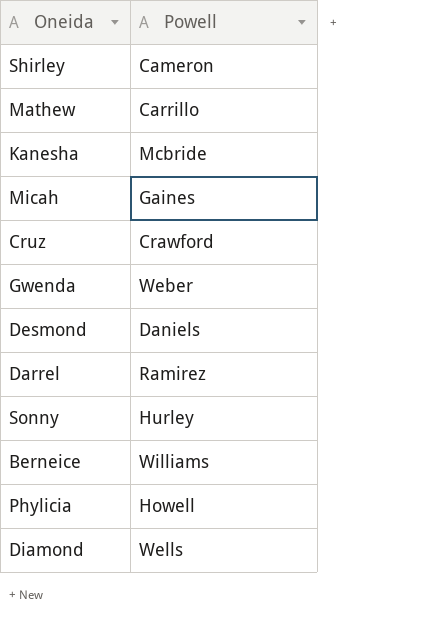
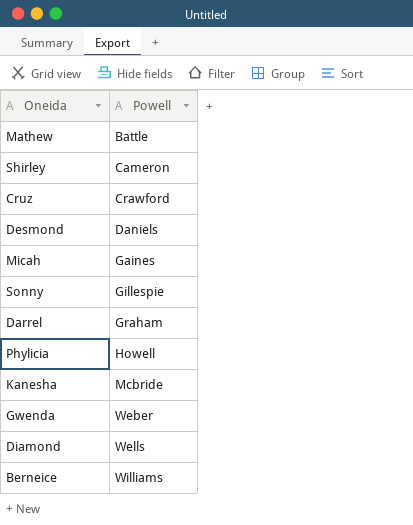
row order: none -> Powell ascending
Mathew | Powell: Carrillo -> Battle
Sonny | Powell: Hurley -> Gillespie
Darrel | Powell: Ramirez -> Graham

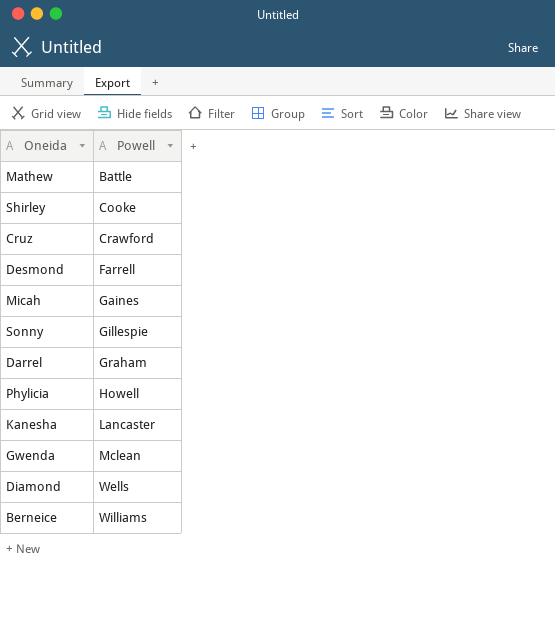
Shirley | Powell: Cameron -> Cooke
Desmond | Powell: Daniels -> Farrell
Kanesha | Powell: Mcbride -> Lancaster
Gwenda | Powell: Weber -> Mclean

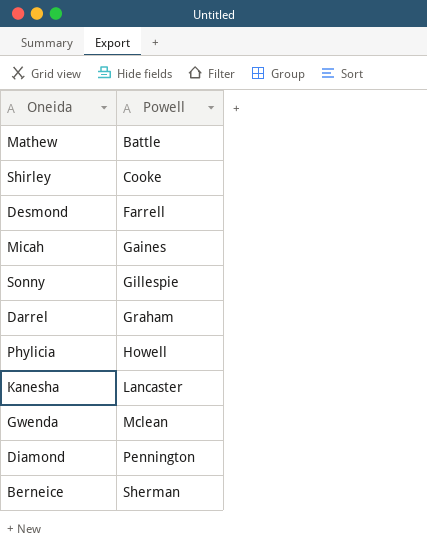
row Cruz: Crawford -> none
Diamond | Powell: Wells -> Pennington
Berneice | Powell: Williams -> Sherman

